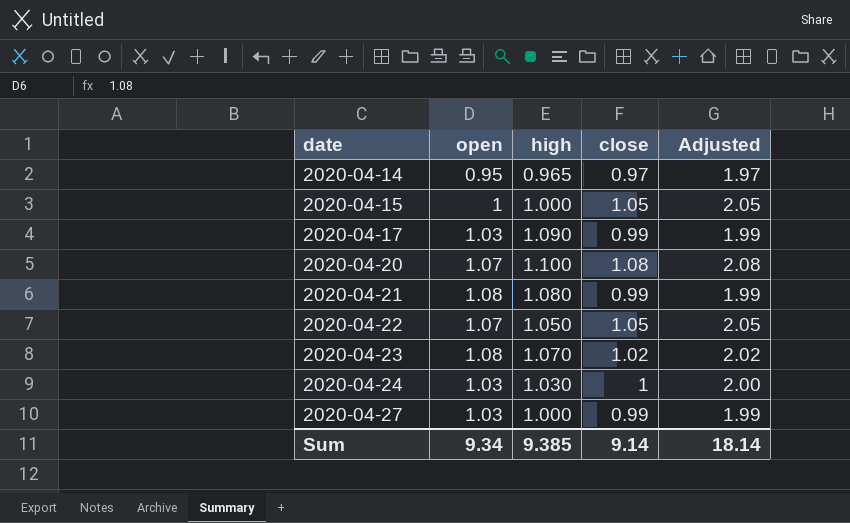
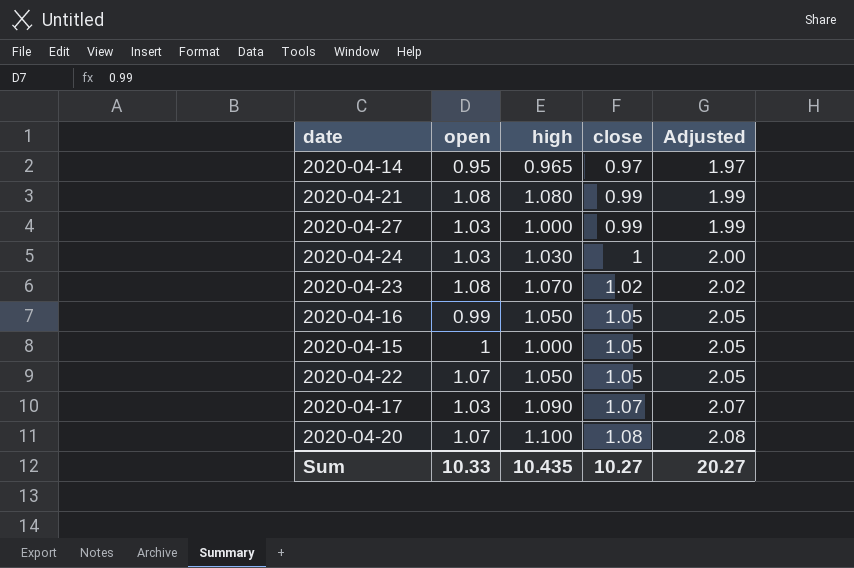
row order: date ascending -> close ascending
row 2020-04-16: none -> 0.99 | 1.050 | 1.05 | 2.05
2020-04-17 | close: 0.99 -> 1.07
2020-04-17 | Adjusted: 1.99 -> 2.07
Sum | open: 9.34 -> 10.33
Sum | high: 9.385 -> 10.435
Sum | close: 9.14 -> 10.27
Sum | Adjusted: 18.14 -> 20.27

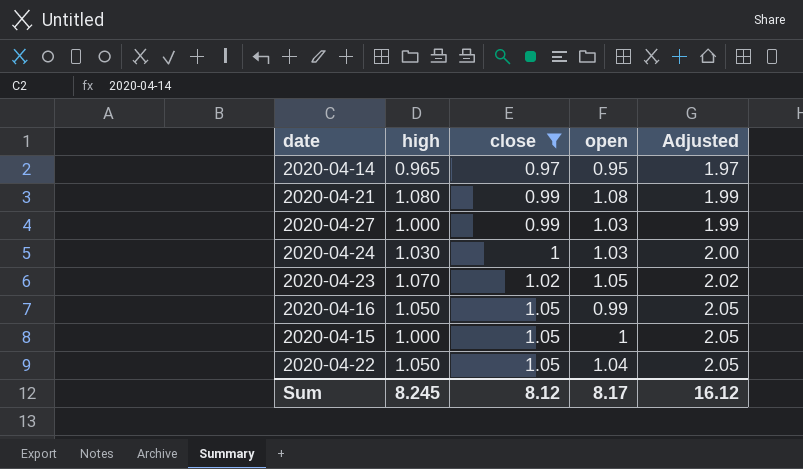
filter: none -> close <= 1.05
column open | position: 2 -> 4
2020-04-23 | open: 1.08 -> 1.05
2020-04-22 | open: 1.07 -> 1.04
Sum | high: 10.435 -> 8.245
Sum | close: 10.27 -> 8.12
Sum | open: 10.33 -> 8.17
Sum | Adjusted: 20.27 -> 16.12

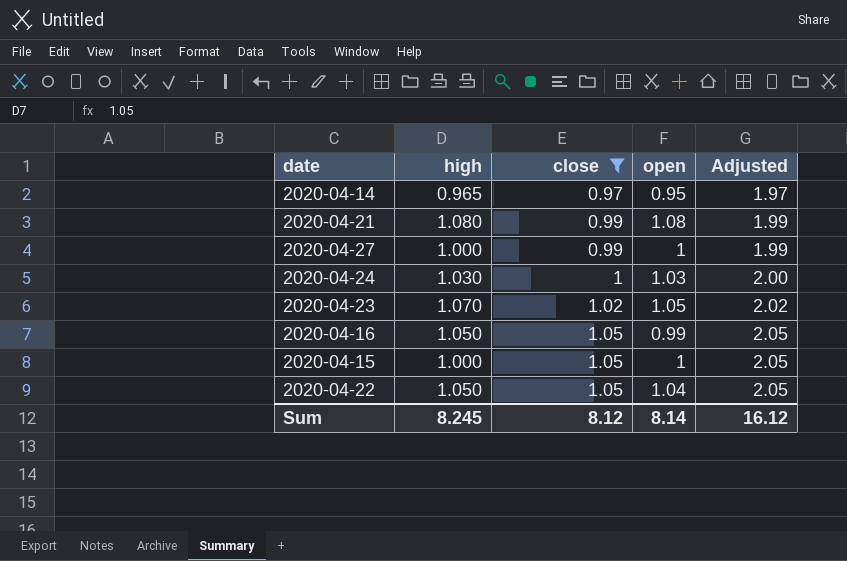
2020-04-27 | open: 1.03 -> 1
Sum | open: 8.17 -> 8.14

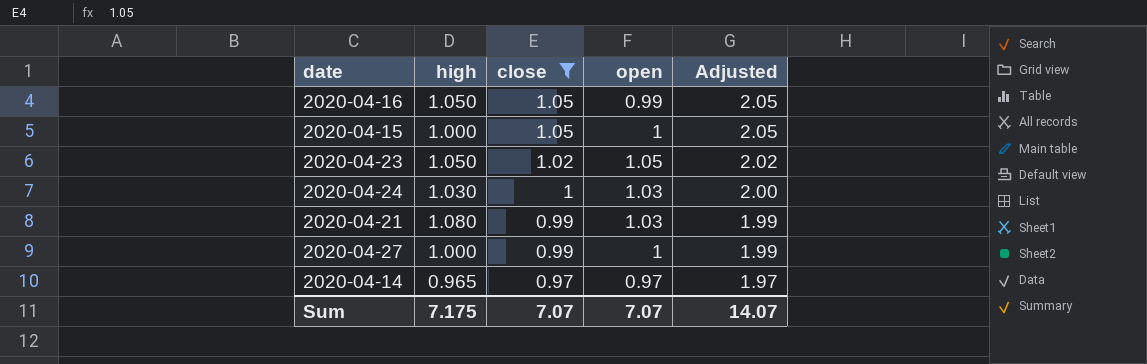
row order: close ascending -> close descending
row 2020-04-22: 1.050 | 1.05 | 1.04 | 2.05 -> none
2020-04-23 | high: 1.070 -> 1.050
2020-04-21 | open: 1.08 -> 1.03
2020-04-14 | open: 0.95 -> 0.97
Sum | high: 8.245 -> 7.175
Sum | close: 8.12 -> 7.07
Sum | open: 8.14 -> 7.07
Sum | Adjusted: 16.12 -> 14.07

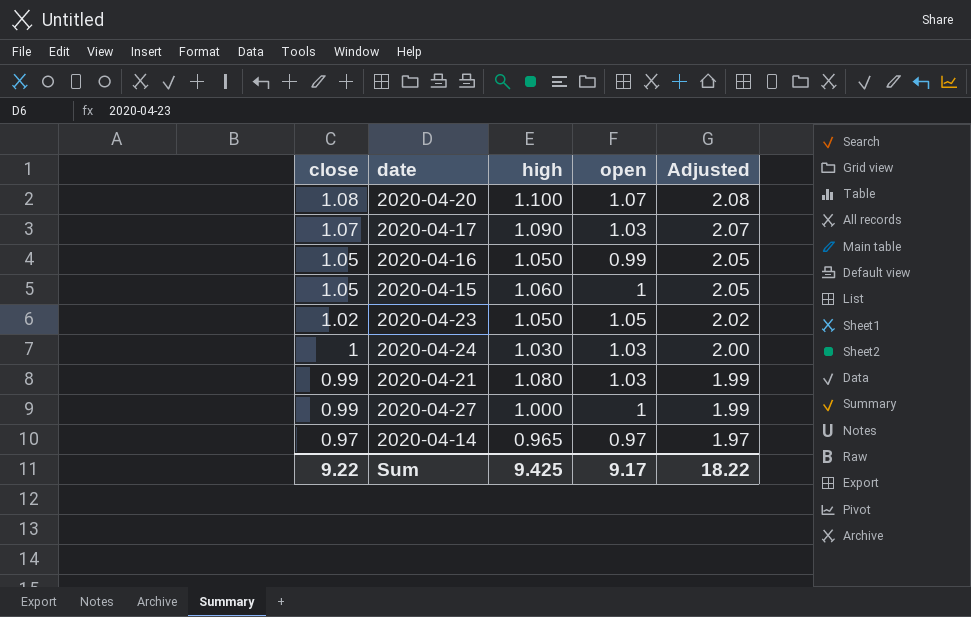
filter: close <= 1.05 -> none
column close | position: 3 -> 1
2020-04-15 | high: 1.000 -> 1.060
Sum | close: 7.07 -> 9.22
Sum | high: 7.175 -> 9.425
Sum | open: 7.07 -> 9.17
Sum | Adjusted: 14.07 -> 18.22

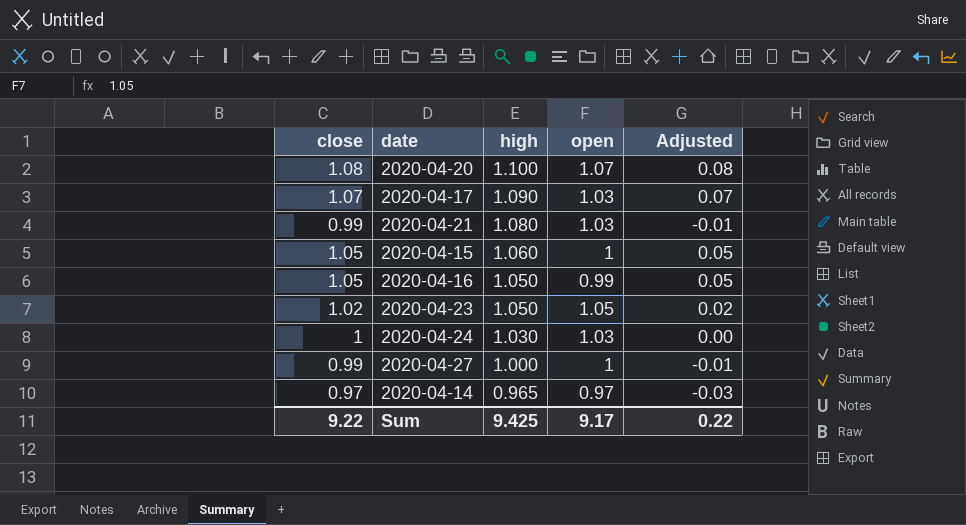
row order: close descending -> high descending
column Adjusted | formula: [close] + 1 -> [close] - 1
Sum | Adjusted: 18.22 -> 0.22

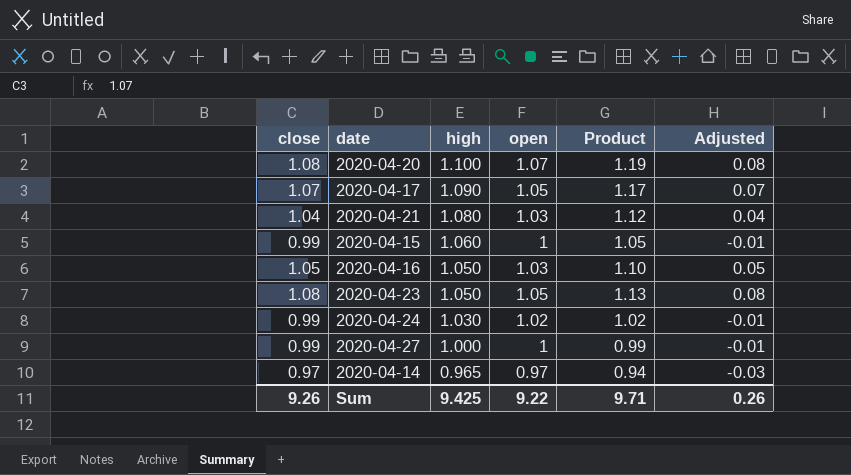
column Product | formula: none -> [close] * [high]
2020-04-17 | open: 1.03 -> 1.05
2020-04-21 | close: 0.99 -> 1.04
2020-04-21 | Adjusted: -0.01 -> 0.04
2020-04-15 | close: 1.05 -> 0.99
2020-04-15 | Adjusted: 0.05 -> -0.01
2020-04-16 | open: 0.99 -> 1.03
2020-04-23 | close: 1.02 -> 1.08
2020-04-23 | Adjusted: 0.02 -> 0.08
2020-04-24 | close: 1 -> 0.99
2020-04-24 | open: 1.03 -> 1.02
2020-04-24 | Adjusted: 0.00 -> -0.01
Sum | close: 9.22 -> 9.26
Sum | open: 9.17 -> 9.22
Sum | Adjusted: 0.22 -> 0.26

